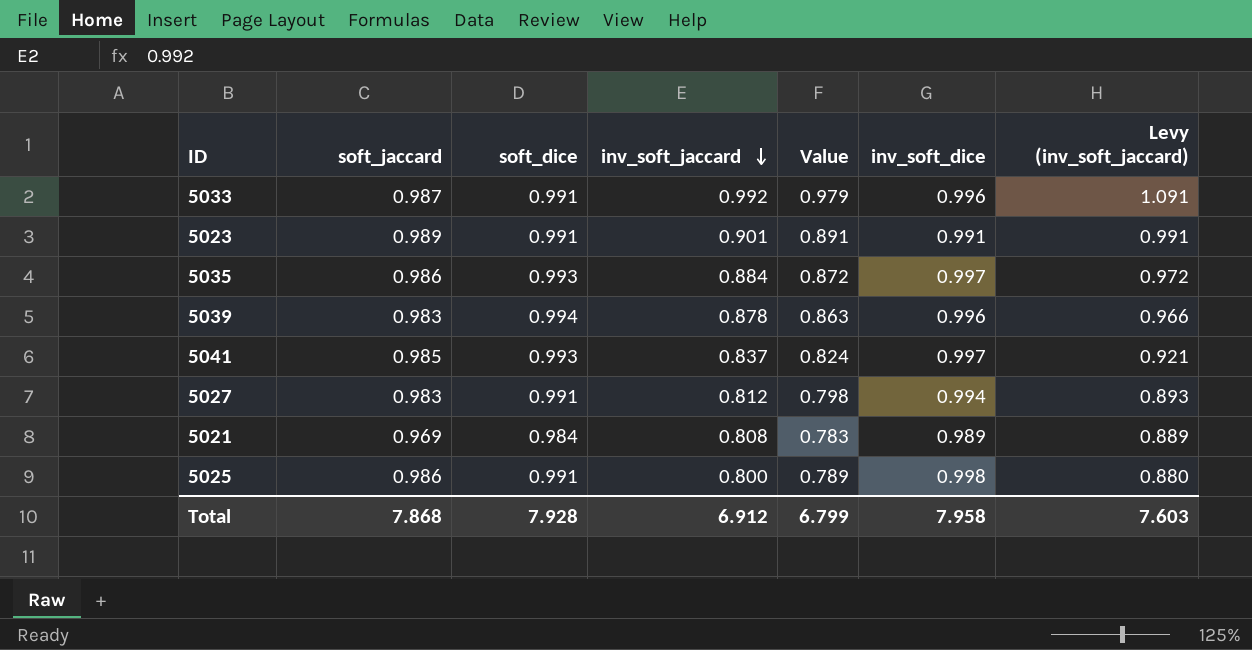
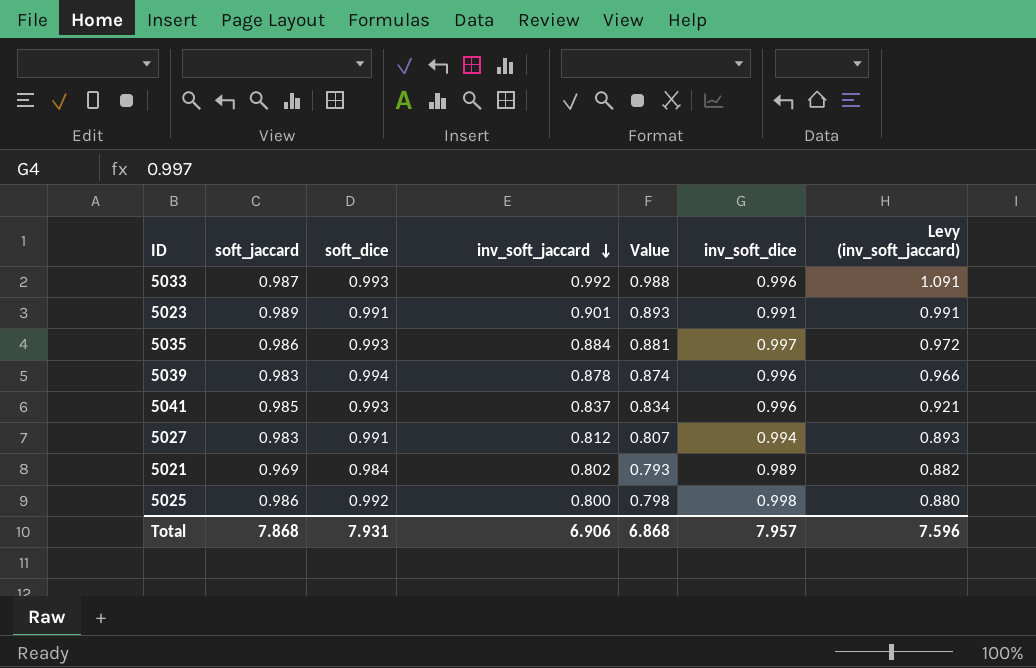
column Value | formula: [soft_jaccard] * [inv_soft_jaccard] -> [inv_soft_jaccard] * [inv_soft_dice]
5033 | soft_dice: 0.991 -> 0.993
5041 | inv_soft_dice: 0.997 -> 0.996
5021 | inv_soft_jaccard: 0.808 -> 0.802
5021 | Levy (inv_soft_jaccard): 0.889 -> 0.882
5025 | soft_dice: 0.991 -> 0.992
Total | soft_dice: 7.928 -> 7.931
Total | inv_soft_jaccard: 6.912 -> 6.906
Total | Value: 6.799 -> 6.868
Total | inv_soft_dice: 7.958 -> 7.957
Total | Levy (inv_soft_jaccard): 7.603 -> 7.596

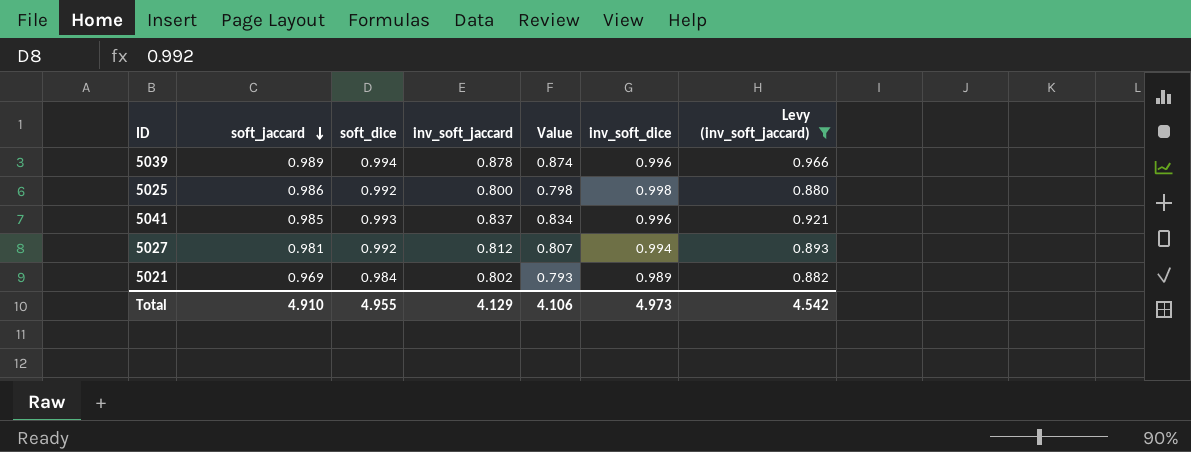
filter: none -> Levy (inv_soft_jaccard) <= 0.966
row order: inv_soft_jaccard descending -> soft_jaccard descending
5039 | soft_jaccard: 0.983 -> 0.989
5027 | soft_jaccard: 0.983 -> 0.981
5027 | soft_dice: 0.991 -> 0.992
Total | soft_jaccard: 7.868 -> 4.910
Total | soft_dice: 7.931 -> 4.955
Total | inv_soft_jaccard: 6.906 -> 4.129
Total | Value: 6.868 -> 4.106
Total | inv_soft_dice: 7.957 -> 4.973
Total | Levy (inv_soft_jaccard): 7.596 -> 4.542

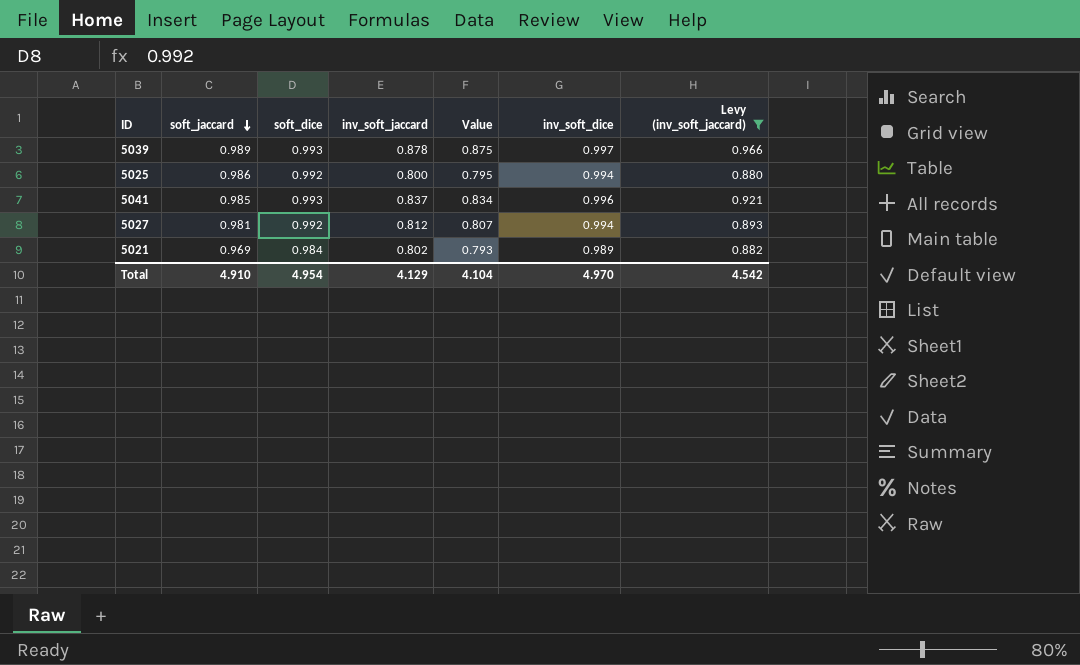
5039 | soft_dice: 0.994 -> 0.993
5039 | Value: 0.874 -> 0.875
5039 | inv_soft_dice: 0.996 -> 0.997
5025 | Value: 0.798 -> 0.795
5025 | inv_soft_dice: 0.998 -> 0.994
Total | soft_dice: 4.955 -> 4.954
Total | Value: 4.106 -> 4.104
Total | inv_soft_dice: 4.973 -> 4.970

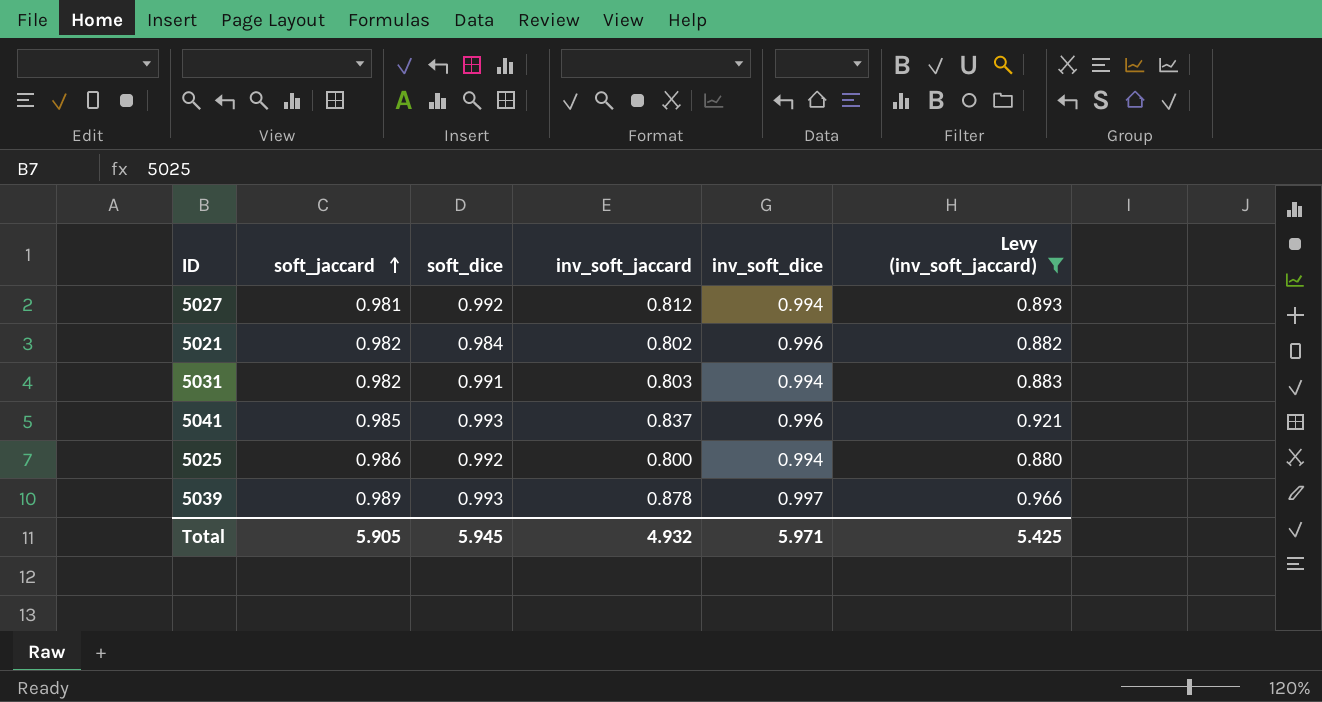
row order: soft_jaccard descending -> soft_jaccard ascending
column Value | formula: [inv_soft_jaccard] * [inv_soft_dice] -> none
5021 | soft_jaccard: 0.969 -> 0.982
5021 | inv_soft_dice: 0.989 -> 0.996
row 5031: none -> 0.982 | 0.991 | 0.803 | 0.994 | 0.883
Total | soft_jaccard: 4.910 -> 5.905
Total | soft_dice: 4.954 -> 5.945
Total | inv_soft_jaccard: 4.129 -> 4.932
Total | inv_soft_dice: 4.970 -> 5.971
Total | Levy (inv_soft_jaccard): 4.542 -> 5.425

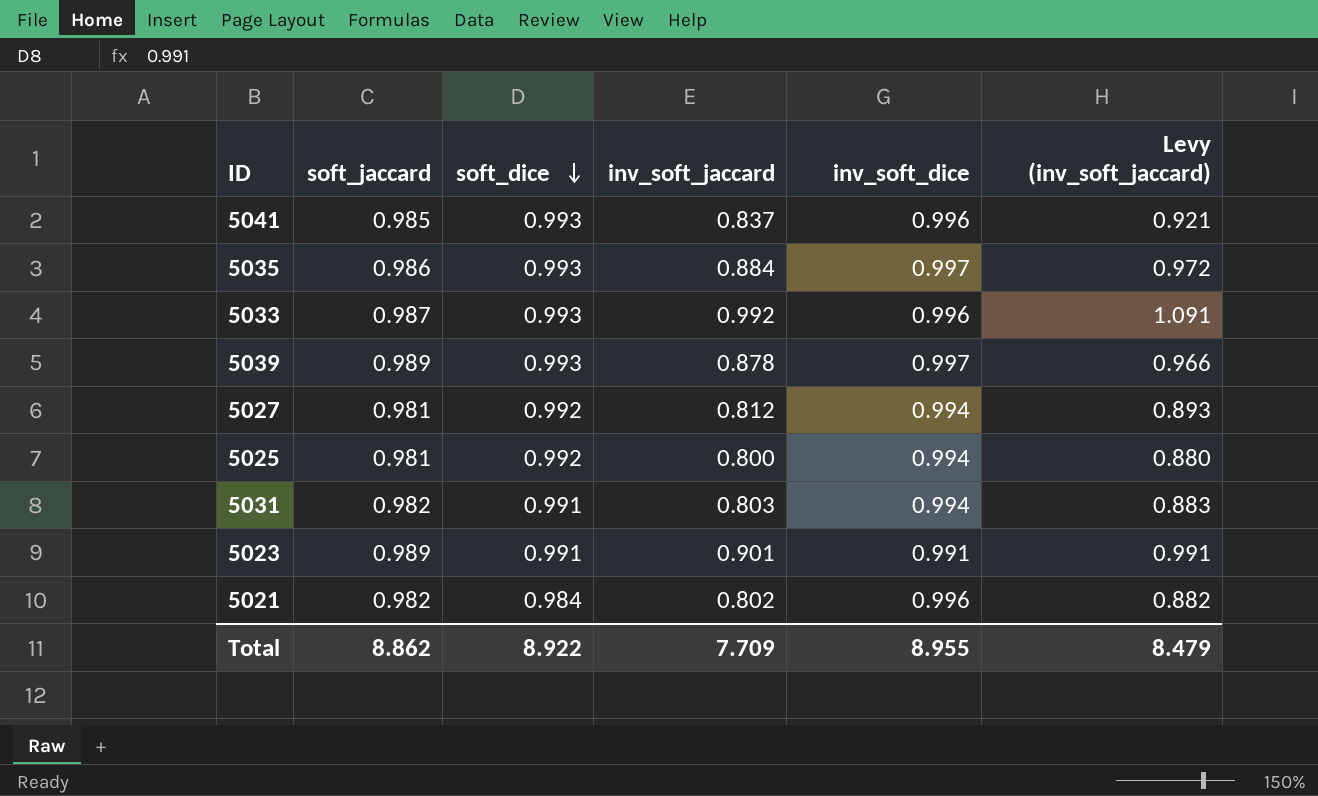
filter: Levy (inv_soft_jaccard) <= 0.966 -> none
row order: soft_jaccard ascending -> soft_dice descending
5025 | soft_jaccard: 0.986 -> 0.981
Total | soft_jaccard: 5.905 -> 8.862
Total | soft_dice: 5.945 -> 8.922
Total | inv_soft_jaccard: 4.932 -> 7.709
Total | inv_soft_dice: 5.971 -> 8.955
Total | Levy (inv_soft_jaccard): 5.425 -> 8.479

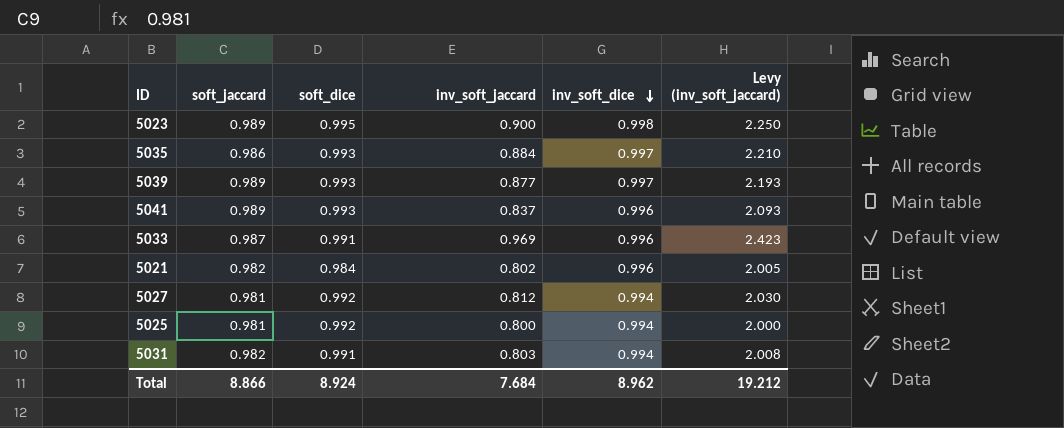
row order: soft_dice descending -> inv_soft_dice descending
column Levy (inv_soft_jaccard) | formula: [inv_soft_jaccard] * 1.1 -> [inv_soft_jaccard] * 2.5
5023 | soft_dice: 0.991 -> 0.995
5023 | inv_soft_jaccard: 0.901 -> 0.900
5023 | inv_soft_dice: 0.991 -> 0.998
5039 | inv_soft_jaccard: 0.878 -> 0.877
5041 | soft_jaccard: 0.985 -> 0.989
5033 | soft_dice: 0.993 -> 0.991
5033 | inv_soft_jaccard: 0.992 -> 0.969
Total | soft_jaccard: 8.862 -> 8.866
Total | soft_dice: 8.922 -> 8.924
Total | inv_soft_jaccard: 7.709 -> 7.684
Total | inv_soft_dice: 8.955 -> 8.962
Total | Levy (inv_soft_jaccard): 8.479 -> 19.212

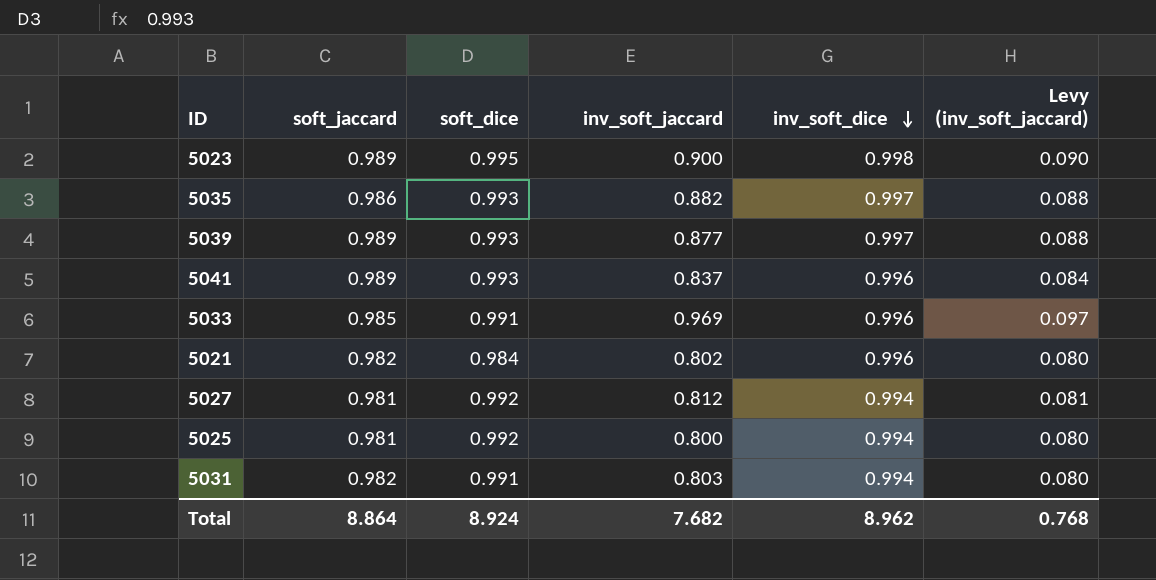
column Levy (inv_soft_jaccard) | formula: [inv_soft_jaccard] * 2.5 -> [inv_soft_jaccard] * 0.1
5035 | inv_soft_jaccard: 0.884 -> 0.882
5033 | soft_jaccard: 0.987 -> 0.985
Total | soft_jaccard: 8.866 -> 8.864
Total | inv_soft_jaccard: 7.684 -> 7.682
Total | Levy (inv_soft_jaccard): 19.212 -> 0.768

